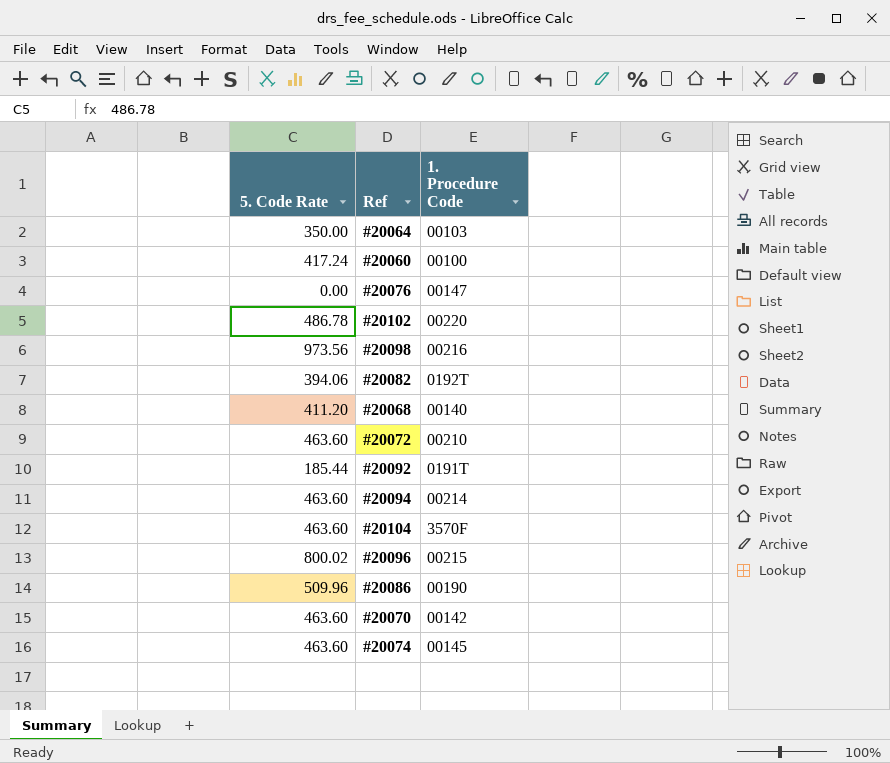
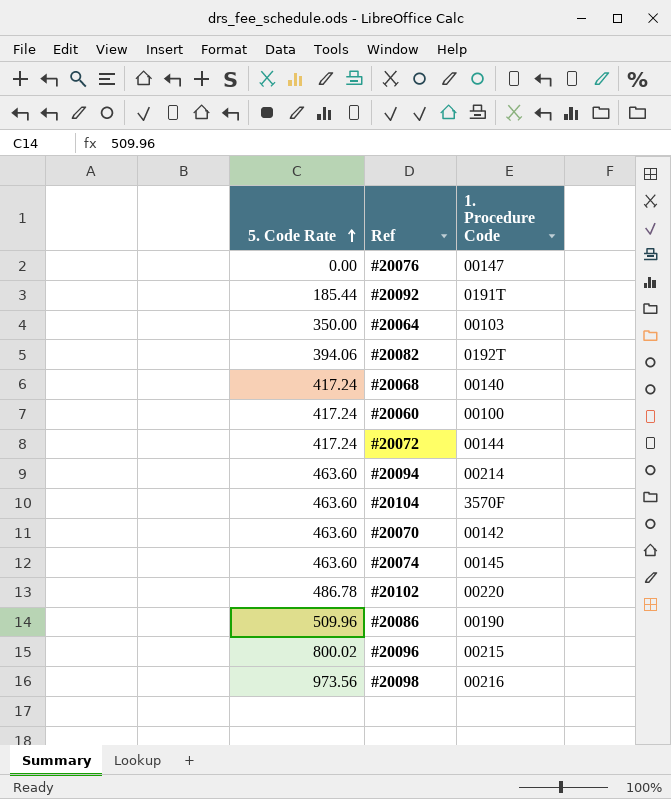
row order: none -> 5. Code Rate ascending
#20068 | 5. Code Rate: 411.20 -> 417.24
#20072 | 5. Code Rate: 463.60 -> 417.24
#20072 | 1. Procedure Code: 00210 -> 00144

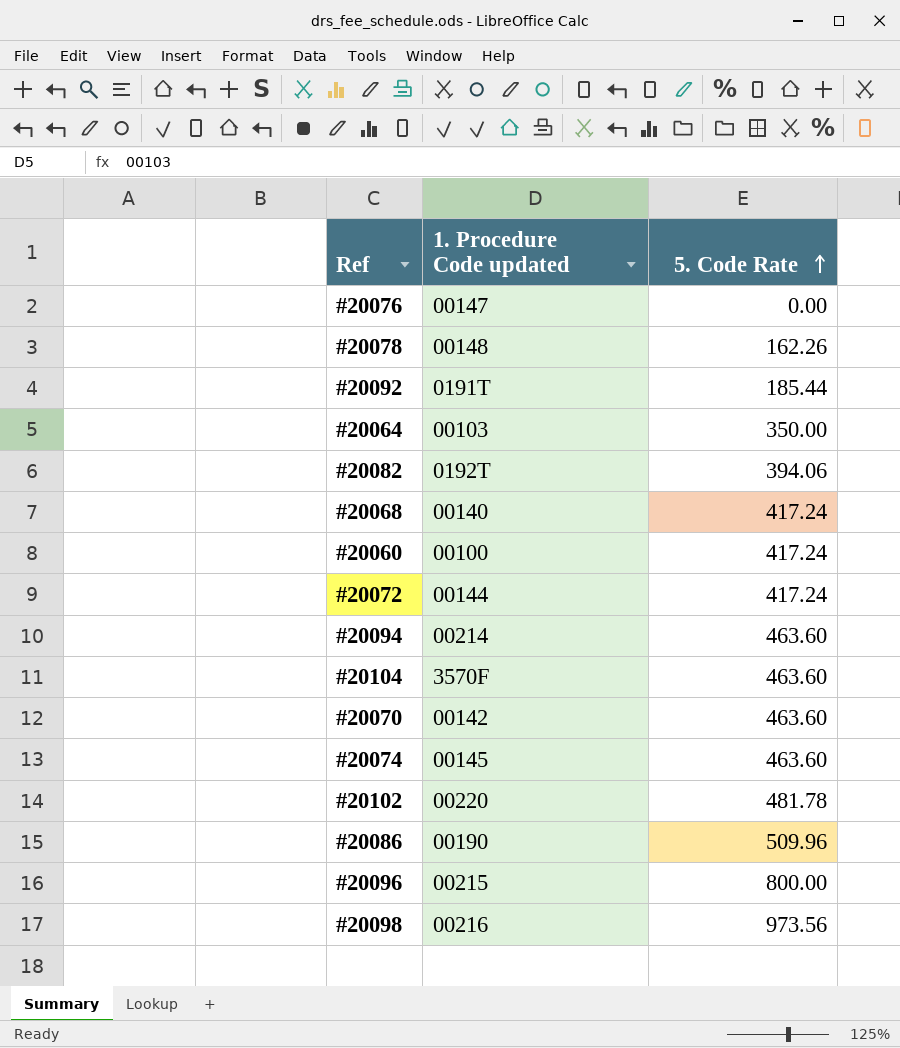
column name: 1. Procedure Code -> 1. Procedure Code updated
column 5. Code Rate | position: 1 -> 3
row #20078: none -> 00148 | 162.26
#20102 | 5. Code Rate: 486.78 -> 481.78
#20096 | 5. Code Rate: 800.02 -> 800.00

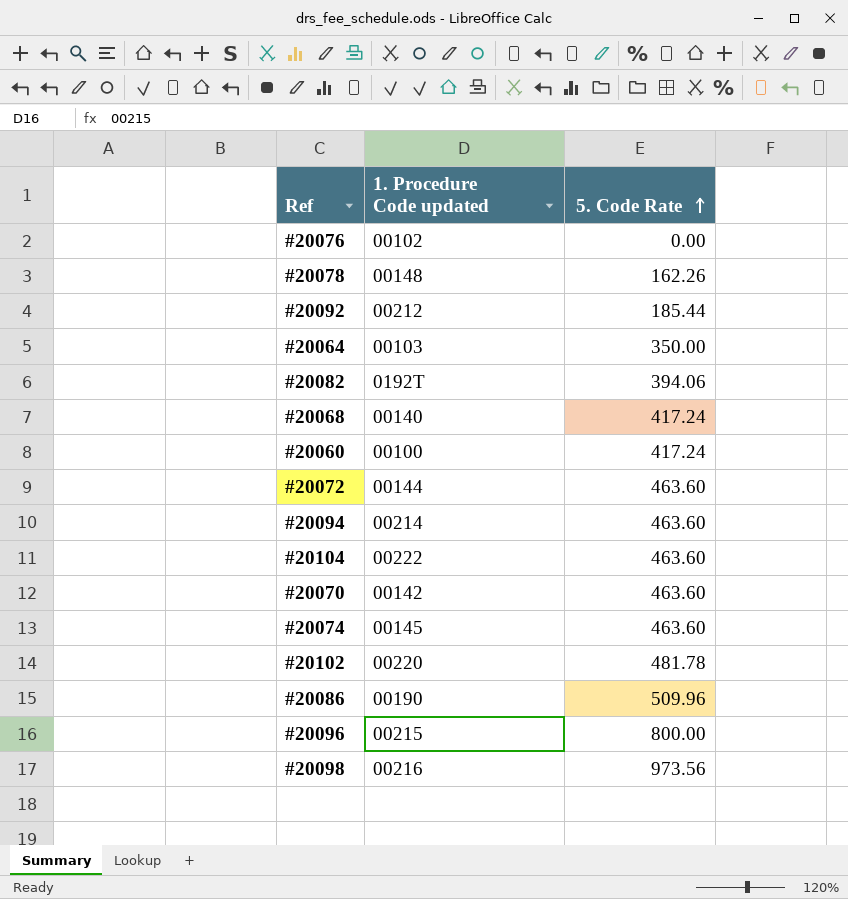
#20076 | 1. Procedure Code updated: 00147 -> 00102
#20092 | 1. Procedure Code updated: 0191T -> 00212
#20072 | 5. Code Rate: 417.24 -> 463.60
#20104 | 1. Procedure Code updated: 3570F -> 00222

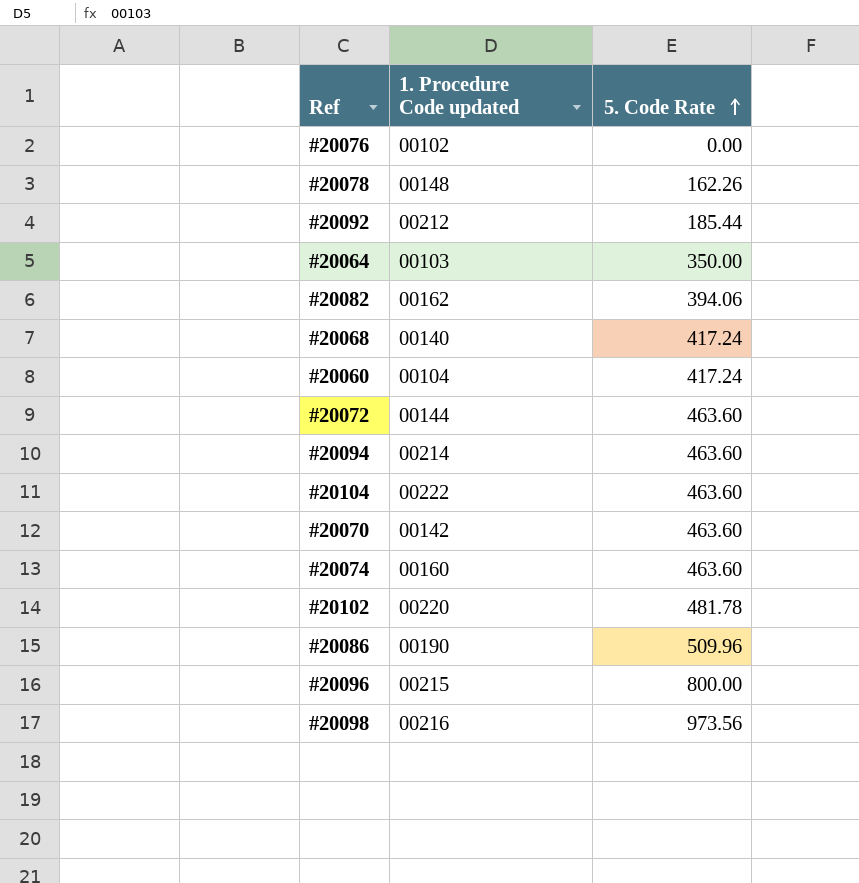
#20082 | 1. Procedure Code updated: 0192T -> 00162
#20060 | 1. Procedure Code updated: 00100 -> 00104
#20074 | 1. Procedure Code updated: 00145 -> 00160

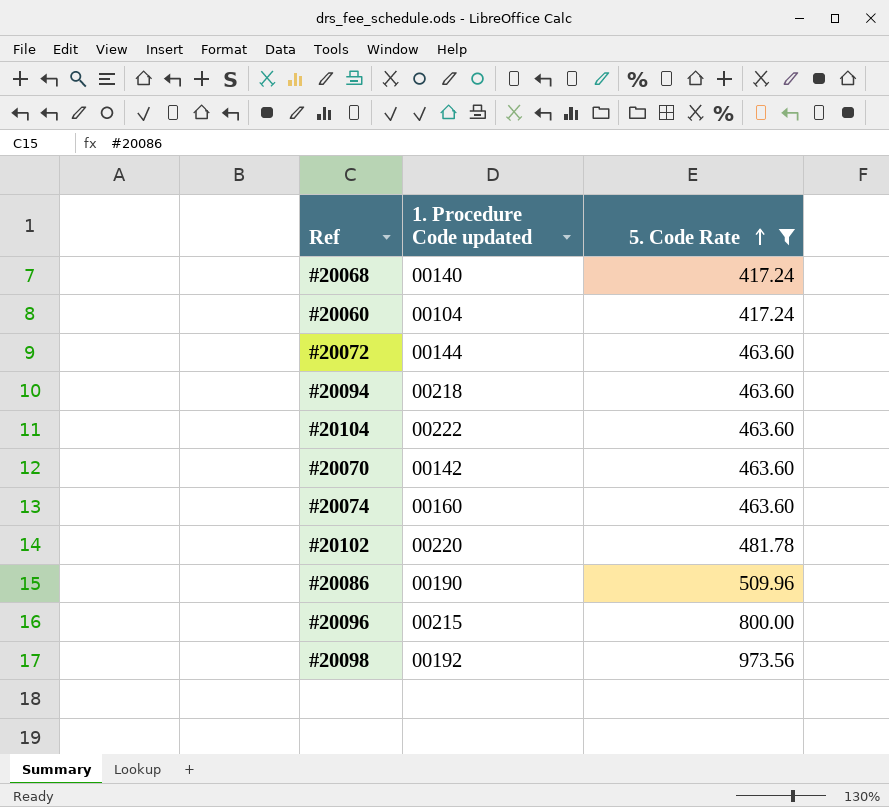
filter: none -> 5. Code Rate >= 417.24
#20094 | 1. Procedure Code updated: 00214 -> 00218
#20098 | 1. Procedure Code updated: 00216 -> 00192

